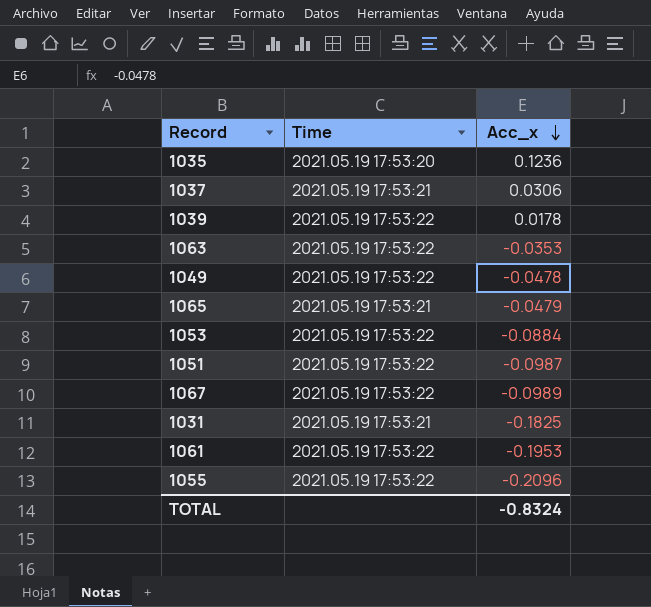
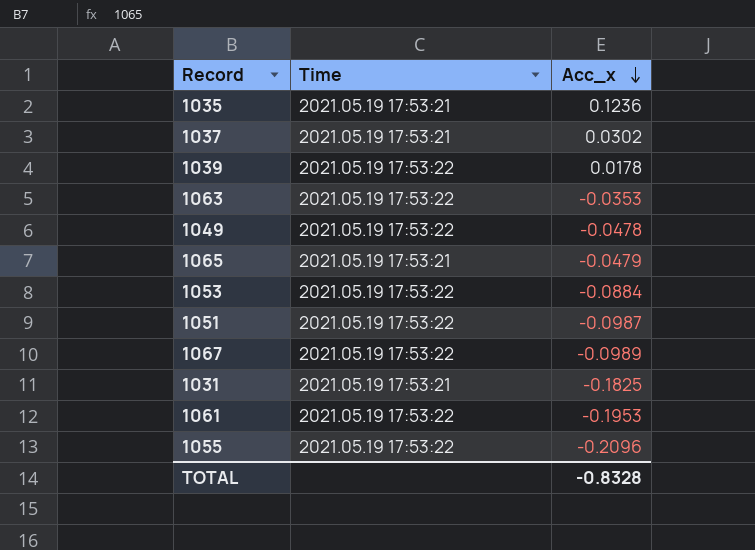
1035 | Time: 2021.05.19 17:53:20 -> 2021.05.19 17:53:21
1037 | Acc_x: 0.0306 -> 0.0302
TOTAL | Acc_x: -0.8324 -> -0.8328

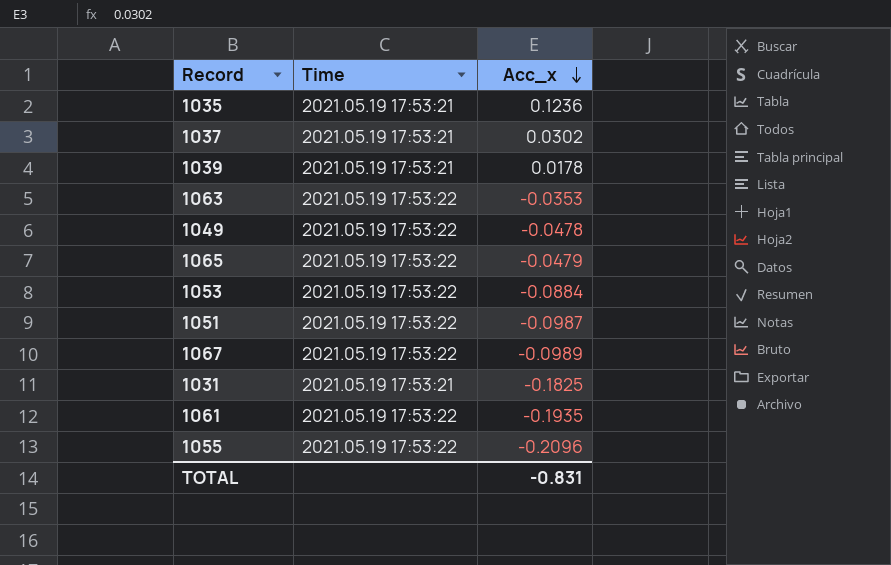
1039 | Time: 2021.05.19 17:53:22 -> 2021.05.19 17:53:21
1065 | Time: 2021.05.19 17:53:21 -> 2021.05.19 17:53:22
1061 | Acc_x: -0.1953 -> -0.1935
TOTAL | Acc_x: -0.8328 -> -0.831

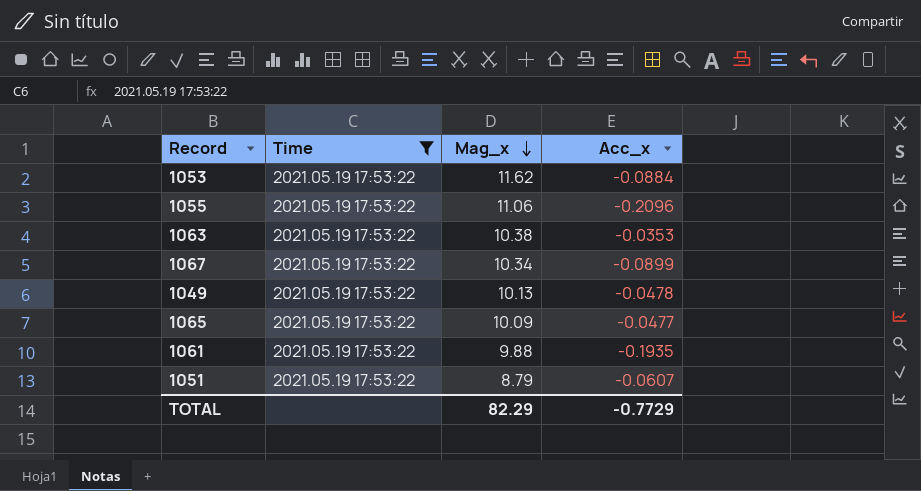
filter: none -> Time = 2021.05.19 17:53:22
row order: Acc_x descending -> Mag_x descending
column Mag_x | position: none -> 3
1067 | Acc_x: -0.0989 -> -0.0899
1065 | Acc_x: -0.0479 -> -0.0477
1051 | Acc_x: -0.0987 -> -0.0607
TOTAL | Acc_x: -0.831 -> -0.7729

